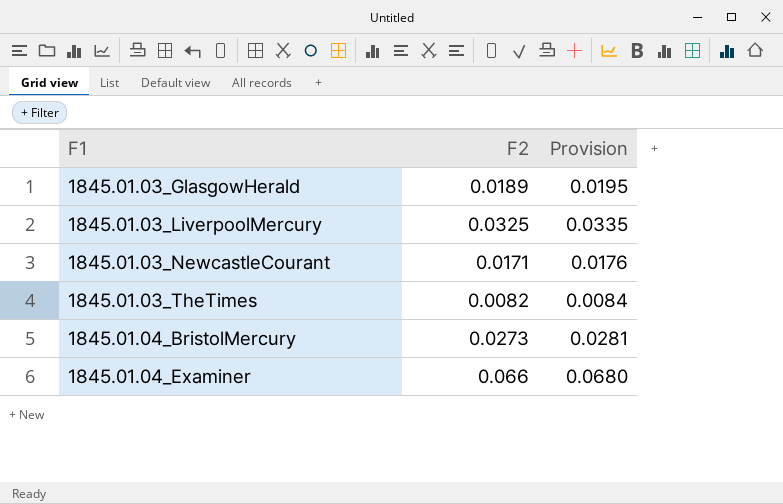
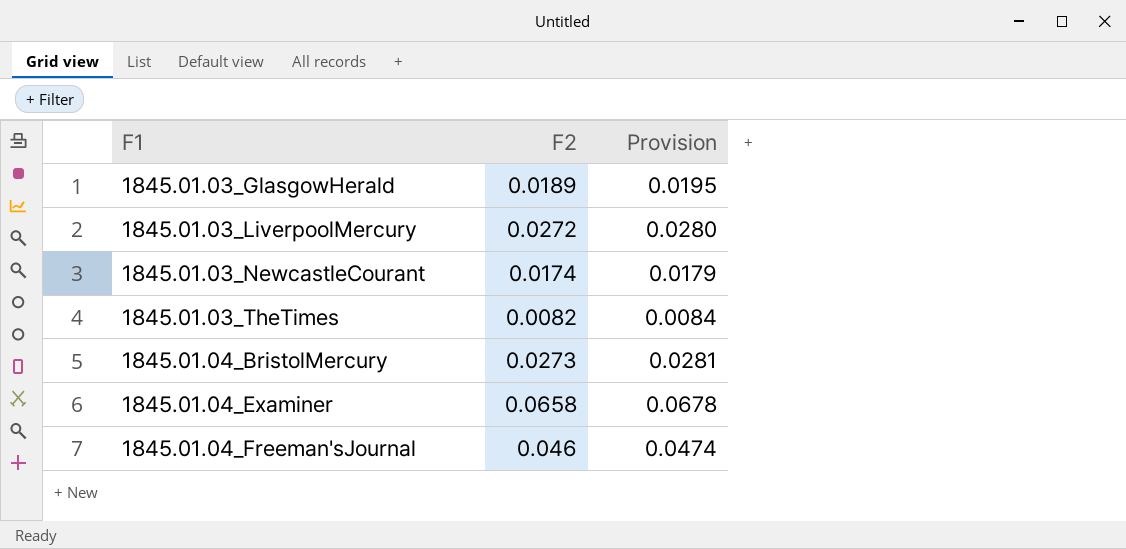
1845.01.03_LiverpoolMercury | F2: 0.0325 -> 0.0272
1845.01.03_LiverpoolMercury | Provision: 0.0335 -> 0.0280
1845.01.03_NewcastleCourant | F2: 0.0171 -> 0.0174
1845.01.03_NewcastleCourant | Provision: 0.0176 -> 0.0179
1845.01.04_Examiner | F2: 0.066 -> 0.0658
1845.01.04_Examiner | Provision: 0.0680 -> 0.0678
row 1845.01.04_Freeman'sJournal: none -> 0.046 | 0.0474

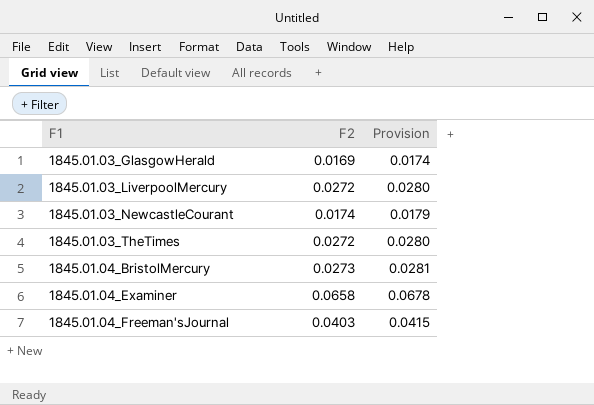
1845.01.03_GlasgowHerald | F2: 0.0189 -> 0.0169
1845.01.03_GlasgowHerald | Provision: 0.0195 -> 0.0174
1845.01.03_TheTimes | F2: 0.0082 -> 0.0272
1845.01.03_TheTimes | Provision: 0.0084 -> 0.0280
1845.01.04_Freeman'sJournal | F2: 0.046 -> 0.0403
1845.01.04_Freeman'sJournal | Provision: 0.0474 -> 0.0415

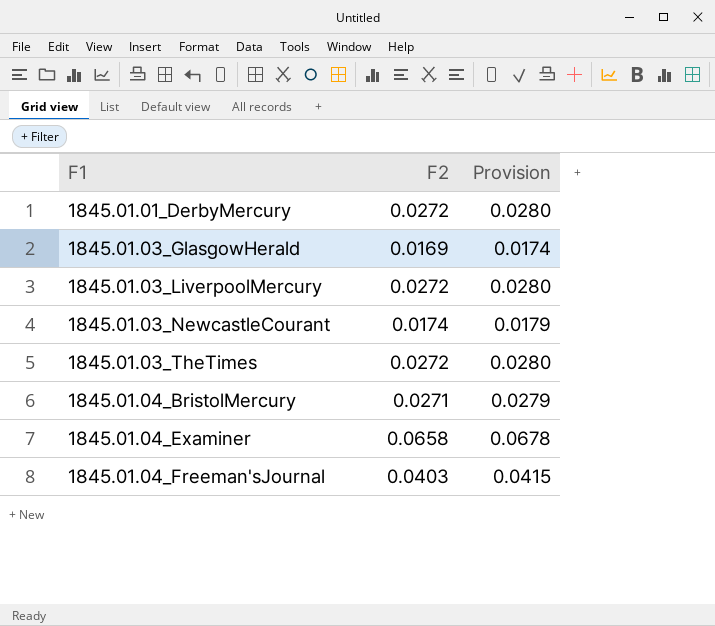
row 1845.01.01_DerbyMercury: none -> 0.0272 | 0.0280
1845.01.04_BristolMercury | F2: 0.0273 -> 0.0271
1845.01.04_BristolMercury | Provision: 0.0281 -> 0.0279

